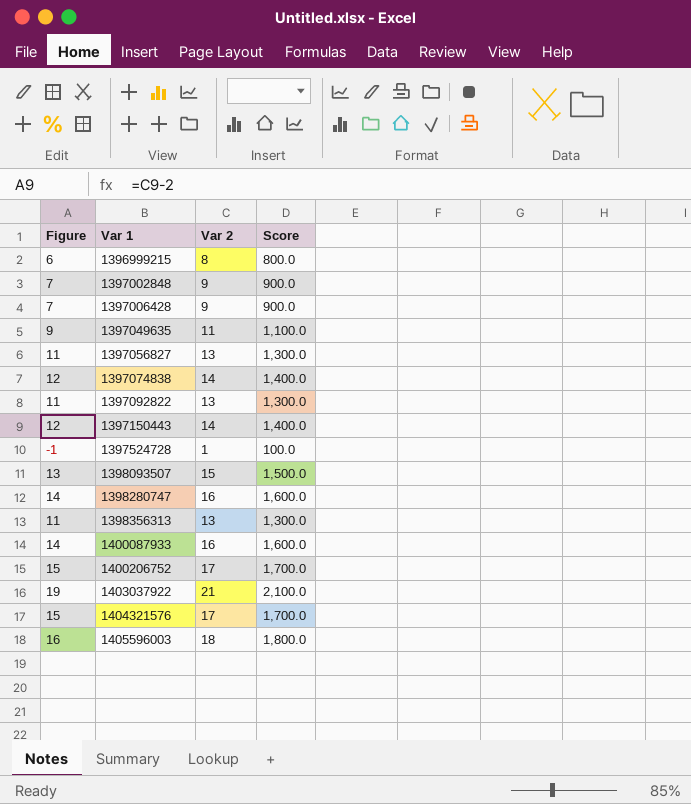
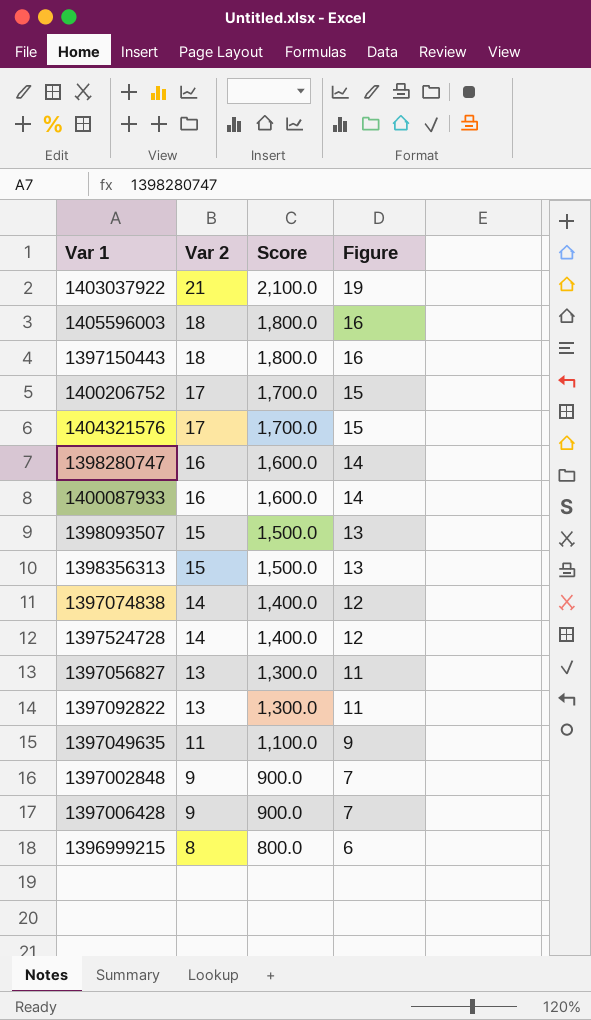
row order: Var 1 ascending -> Var 2 descending
column Figure | position: 1 -> 4
1397150443 | Var 2: 14 -> 18
1397150443 | Score: 1,400.0 -> 1,800.0
1397150443 | Figure: 12 -> 16
1398356313 | Var 2: 13 -> 15
1398356313 | Score: 1,300.0 -> 1,500.0
1398356313 | Figure: 11 -> 13
1397524728 | Var 2: 1 -> 14
1397524728 | Score: 100.0 -> 1,400.0
1397524728 | Figure: -1 -> 12

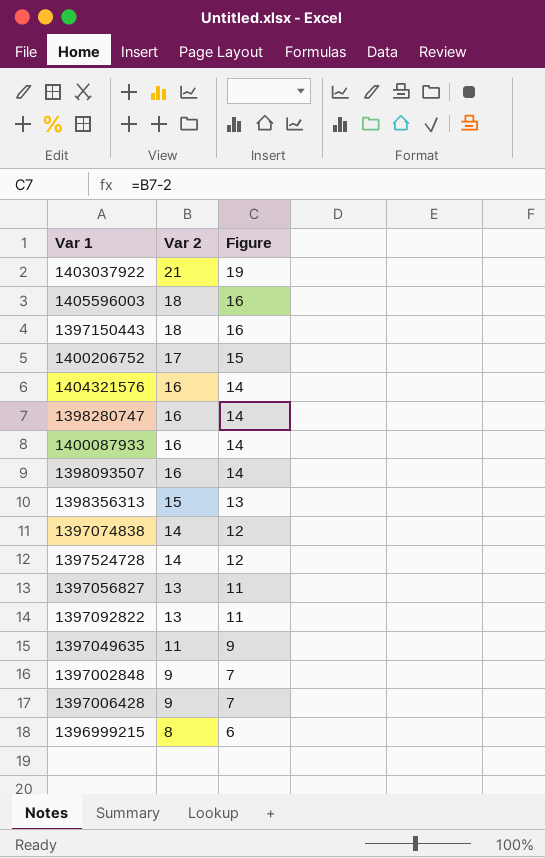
column Score | formula: [Var 2] * 100 -> none
1404321576 | Var 2: 17 -> 16
1404321576 | Figure: 15 -> 14
1398093507 | Var 2: 15 -> 16
1398093507 | Figure: 13 -> 14

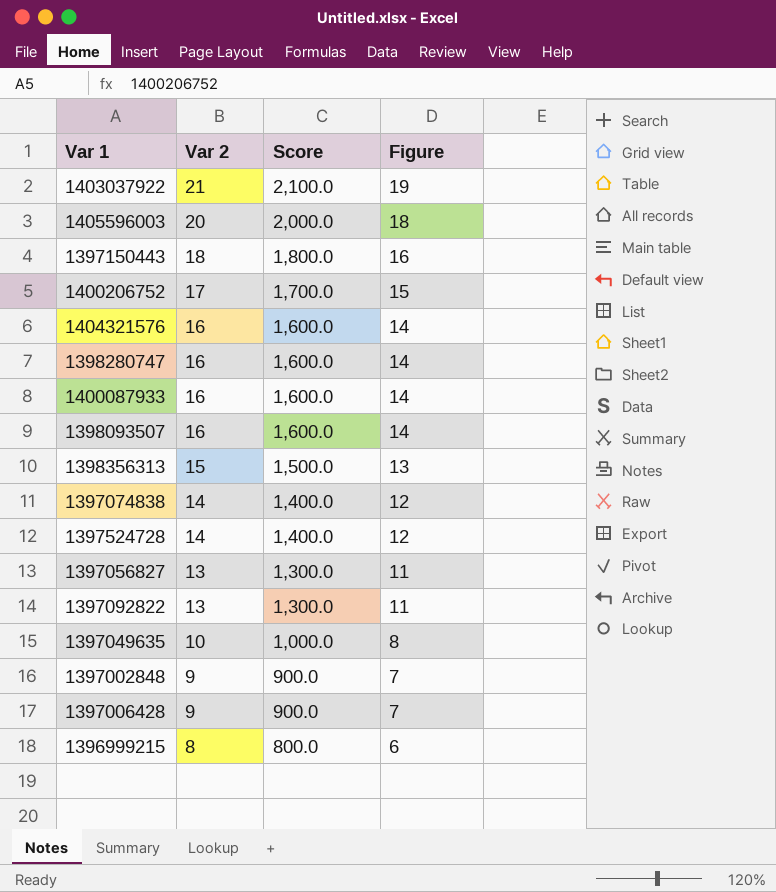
column Score | formula: none -> [Var 2] * 100
1405596003 | Var 2: 18 -> 20
1405596003 | Figure: 16 -> 18
1397049635 | Var 2: 11 -> 10
1397049635 | Figure: 9 -> 8

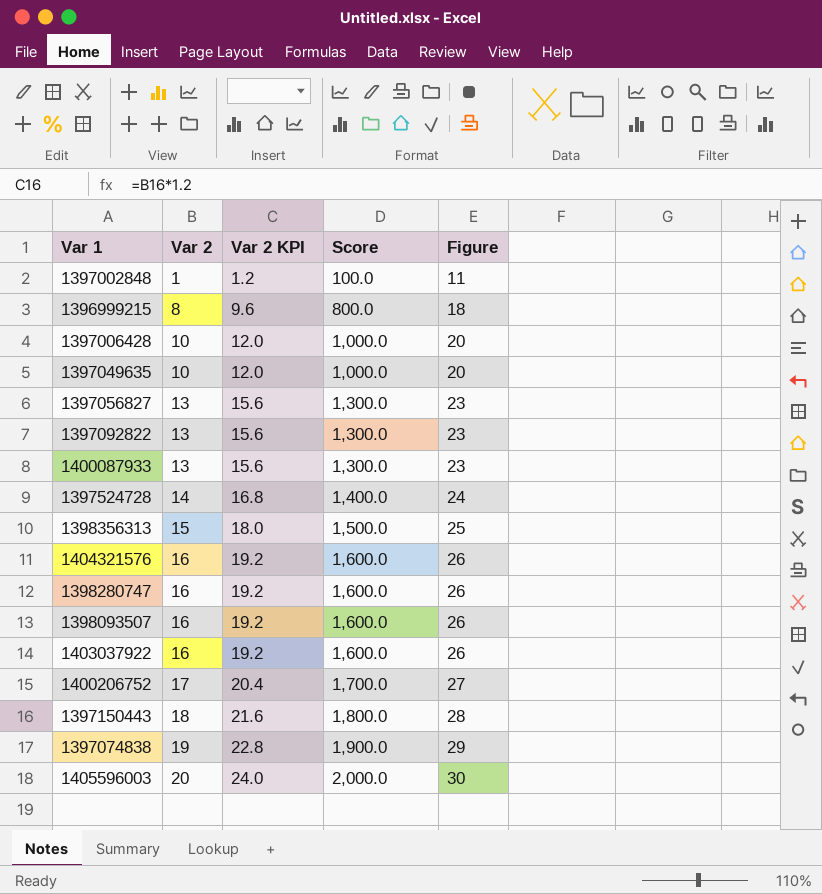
row order: Var 2 descending -> Var 2 ascending
column Var 2 KPI | formula: none -> [Var 2] * 1.2
column Figure | formula: [Var 2] - 2 -> [Var 2] + 10
1397002848 | Var 2: 9 -> 1
1397002848 | Score: 900.0 -> 100.0
1397006428 | Var 2: 9 -> 10
1397006428 | Score: 900.0 -> 1,000.0
1400087933 | Var 2: 16 -> 13
1400087933 | Score: 1,600.0 -> 1,300.0
1403037922 | Var 2: 21 -> 16
1403037922 | Score: 2,100.0 -> 1,600.0
1397074838 | Var 2: 14 -> 19
1397074838 | Score: 1,400.0 -> 1,900.0

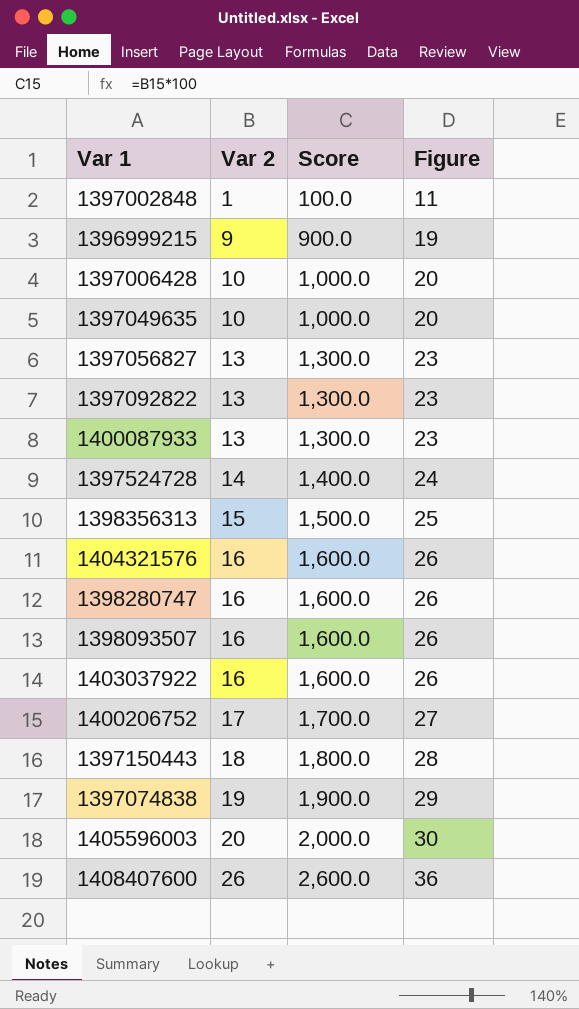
column Var 2 KPI | formula: [Var 2] * 1.2 -> none
1396999215 | Var 2: 8 -> 9
1396999215 | Score: 800.0 -> 900.0
1396999215 | Figure: 18 -> 19
row 1408407600: none -> 26 | 2,600.0 | 36

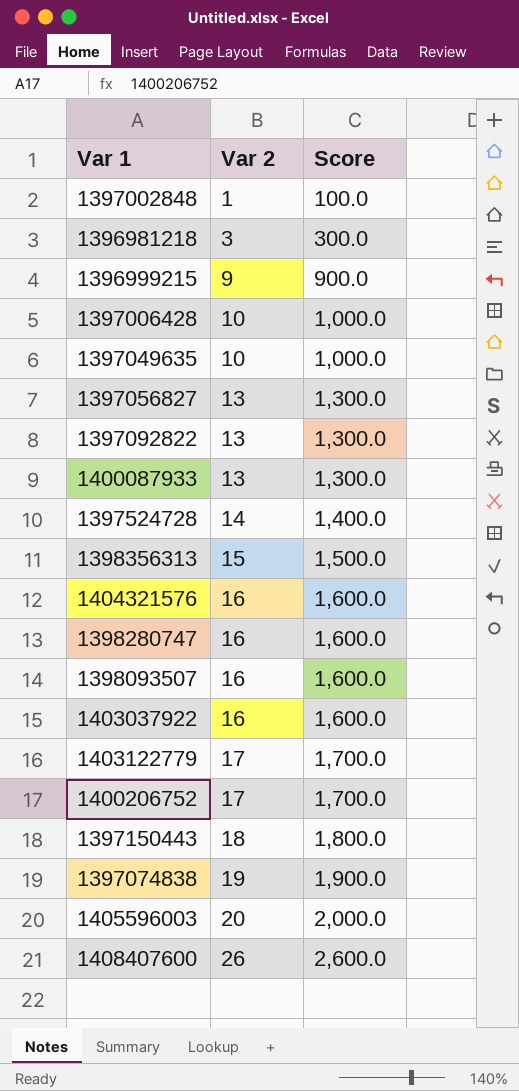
column Figure | formula: [Var 2] + 10 -> none
row 1396981218: none -> 3 | 300.0
row 1403122779: none -> 17 | 1,700.0

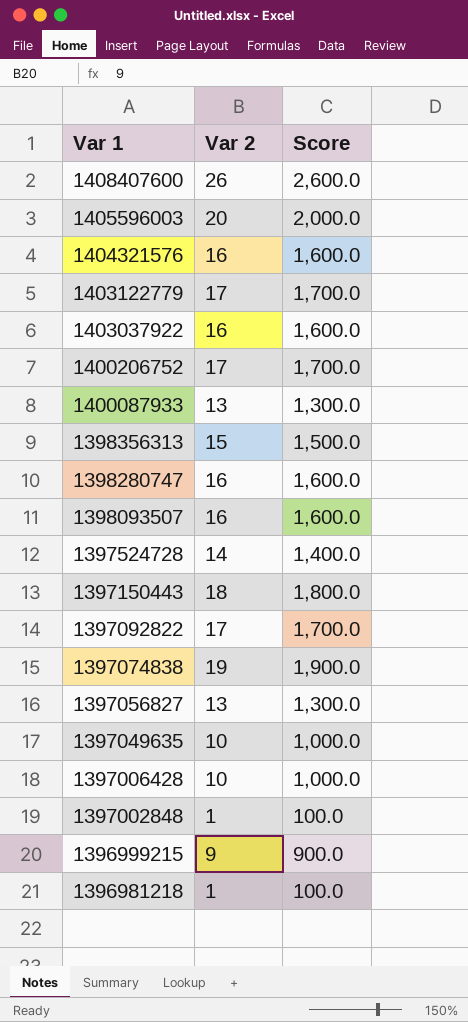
row order: Var 2 ascending -> Var 1 descending
1397092822 | Var 2: 13 -> 17
1397092822 | Score: 1,300.0 -> 1,700.0
1396981218 | Var 2: 3 -> 1
1396981218 | Score: 300.0 -> 100.0

